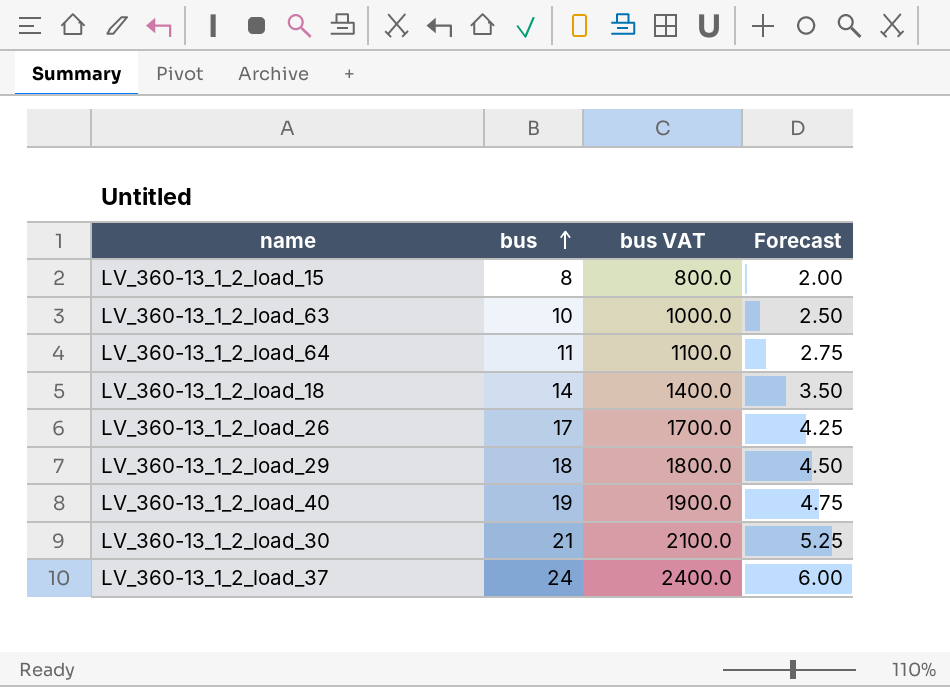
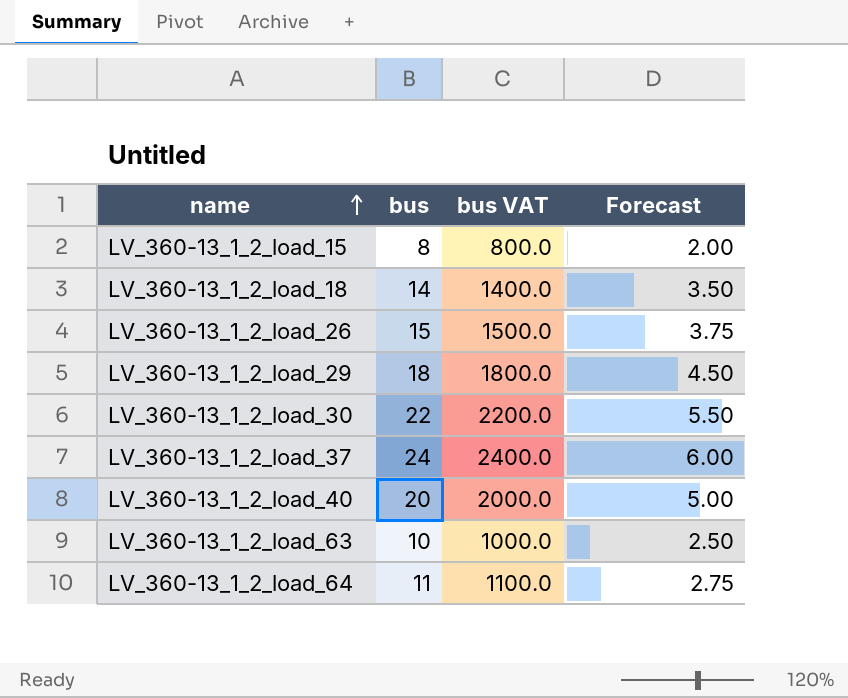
row order: bus ascending -> name ascending
LV_360-13_1_2_load_26 | bus: 17 -> 15
LV_360-13_1_2_load_26 | bus VAT: 1700.0 -> 1500.0
LV_360-13_1_2_load_26 | Forecast: 4.25 -> 3.75
LV_360-13_1_2_load_30 | bus: 21 -> 22
LV_360-13_1_2_load_30 | bus VAT: 2100.0 -> 2200.0
LV_360-13_1_2_load_30 | Forecast: 5.25 -> 5.50
LV_360-13_1_2_load_40 | bus: 19 -> 20
LV_360-13_1_2_load_40 | bus VAT: 1900.0 -> 2000.0
LV_360-13_1_2_load_40 | Forecast: 4.75 -> 5.00

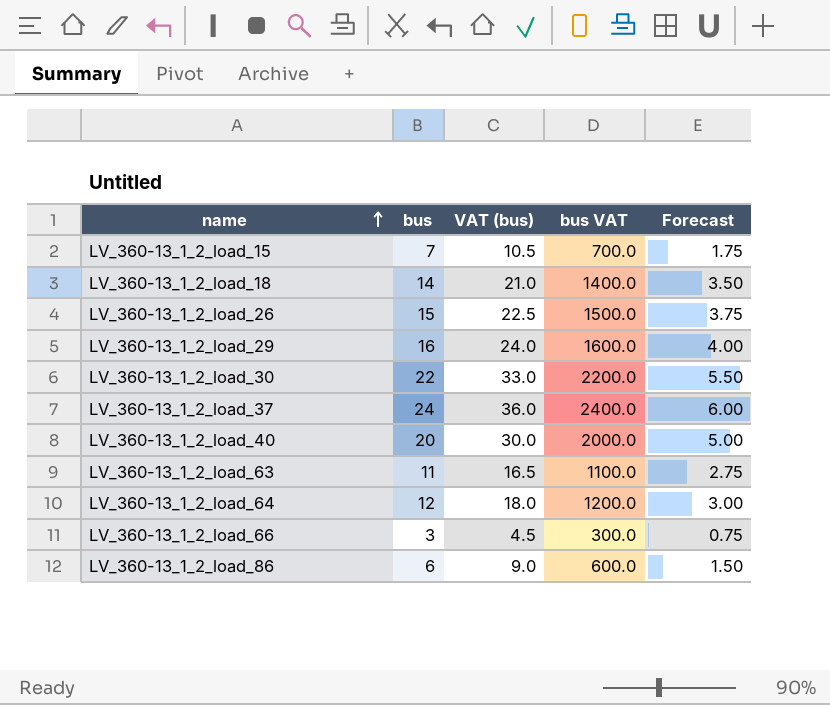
column VAT (bus) | formula: none -> [bus] * 1.5
LV_360-13_1_2_load_15 | bus: 8 -> 7
LV_360-13_1_2_load_15 | bus VAT: 800.0 -> 700.0
LV_360-13_1_2_load_15 | Forecast: 2.00 -> 1.75
LV_360-13_1_2_load_29 | bus: 18 -> 16
LV_360-13_1_2_load_29 | bus VAT: 1800.0 -> 1600.0
LV_360-13_1_2_load_29 | Forecast: 4.50 -> 4.00
LV_360-13_1_2_load_63 | bus: 10 -> 11
LV_360-13_1_2_load_63 | bus VAT: 1000.0 -> 1100.0
LV_360-13_1_2_load_63 | Forecast: 2.50 -> 2.75
LV_360-13_1_2_load_64 | bus: 11 -> 12
LV_360-13_1_2_load_64 | bus VAT: 1100.0 -> 1200.0
LV_360-13_1_2_load_64 | Forecast: 2.75 -> 3.00
row LV_360-13_1_2_load_66: none -> 3 | 4.5 | 300.0 | 0.75
row LV_360-13_1_2_load_86: none -> 6 | 9.0 | 600.0 | 1.50

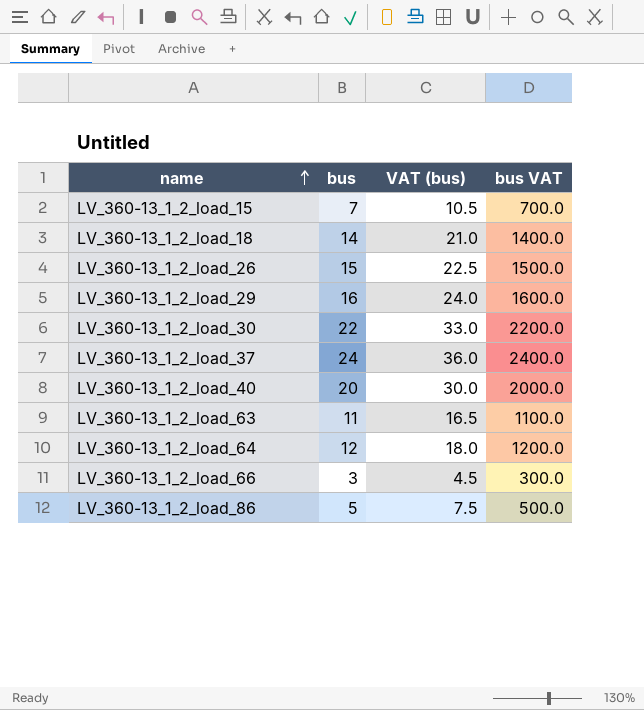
column Forecast | formula: [bus] * 0.25 -> none
LV_360-13_1_2_load_86 | bus: 6 -> 5
LV_360-13_1_2_load_86 | VAT (bus): 9.0 -> 7.5
LV_360-13_1_2_load_86 | bus VAT: 600.0 -> 500.0

